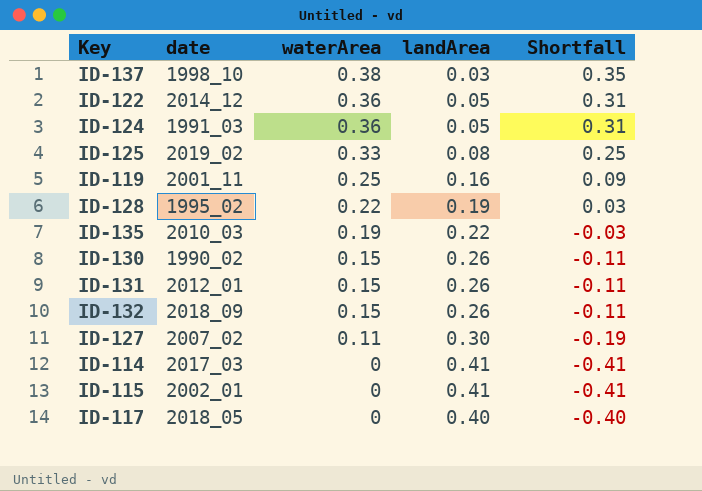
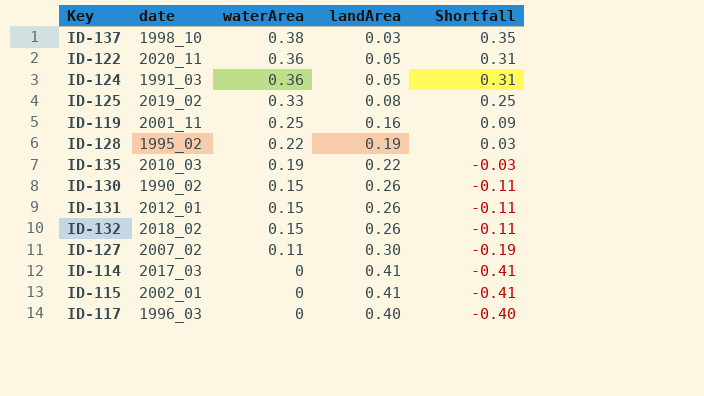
ID-122 | date: 2014_12 -> 2020_11
ID-132 | date: 2018_09 -> 2018_02
ID-117 | date: 2018_05 -> 1996_03

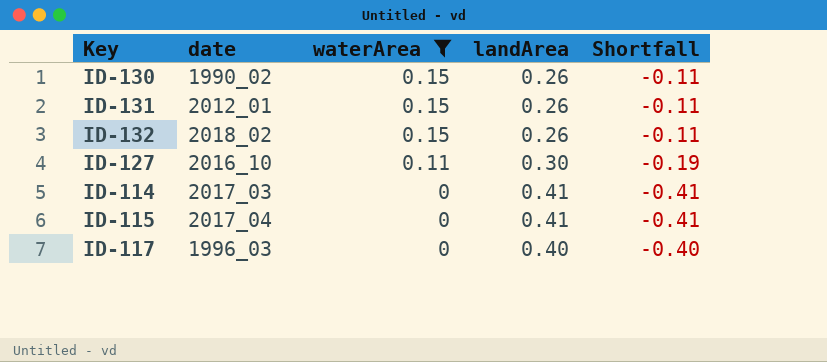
filter: none -> waterArea <= 0.15
ID-127 | date: 2007_02 -> 2016_10
ID-115 | date: 2002_01 -> 2017_04

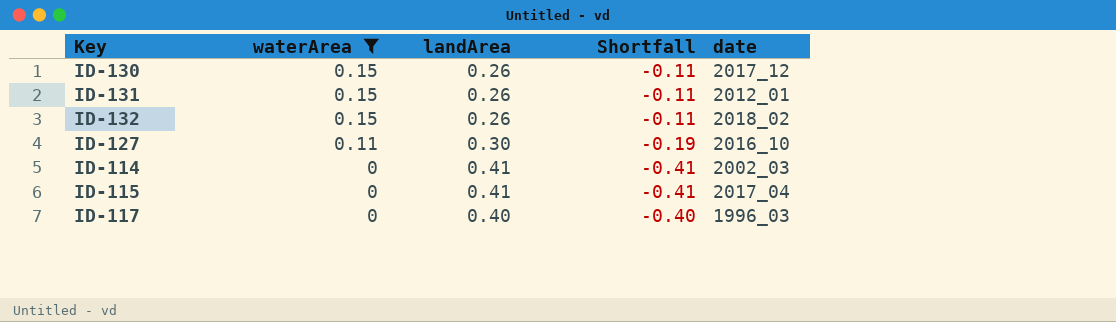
column date | position: 2 -> 5
ID-130 | date: 1990_02 -> 2017_12
ID-114 | date: 2017_03 -> 2002_03

